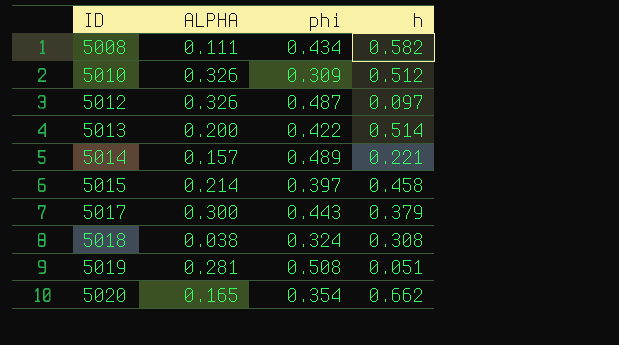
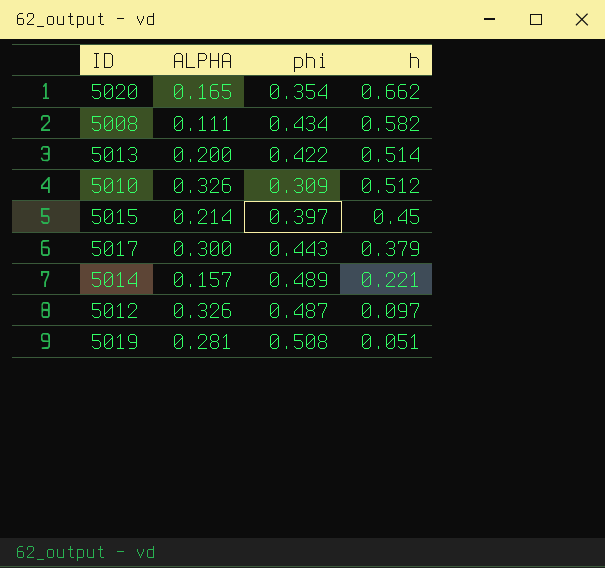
row order: ID ascending -> h descending
row 5018: 0.038 | 0.324 | 0.308 -> none
5015 | h: 0.458 -> 0.45

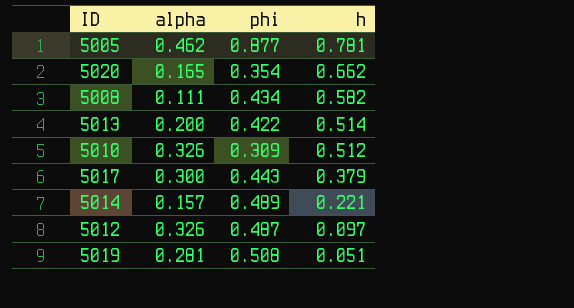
column name: ALPHA -> alpha
row 5015: 0.214 | 0.397 | 0.45 -> none
row 5005: none -> 0.462 | 0.877 | 0.781

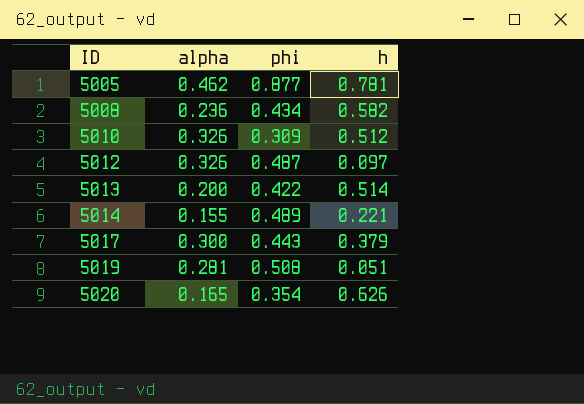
row order: h descending -> ID ascending
5008 | alpha: 0.111 -> 0.236
5014 | alpha: 0.157 -> 0.155
5020 | h: 0.662 -> 0.626

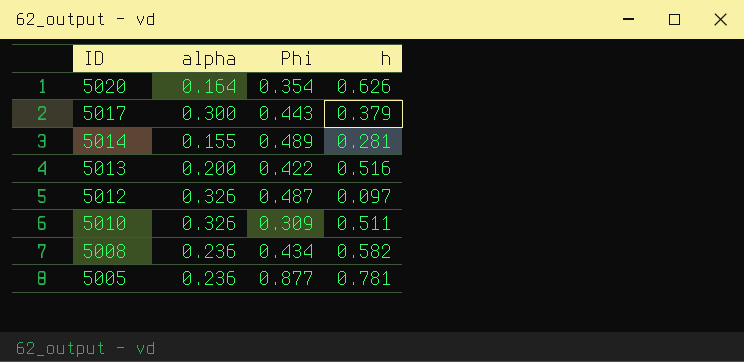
row order: ID ascending -> ID descending
column name: phi -> Phi
row 5019: 0.281 | 0.508 | 0.051 -> none
5020 | alpha: 0.165 -> 0.164
5014 | h: 0.221 -> 0.281
5013 | h: 0.514 -> 0.516
5010 | h: 0.512 -> 0.511
5005 | alpha: 0.462 -> 0.236

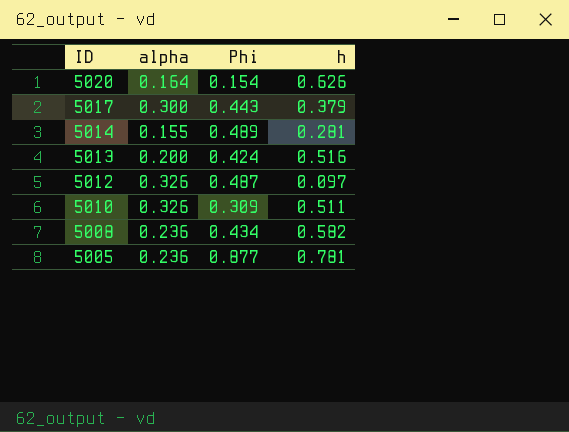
5020 | Phi: 0.354 -> 0.154
5013 | Phi: 0.422 -> 0.424

